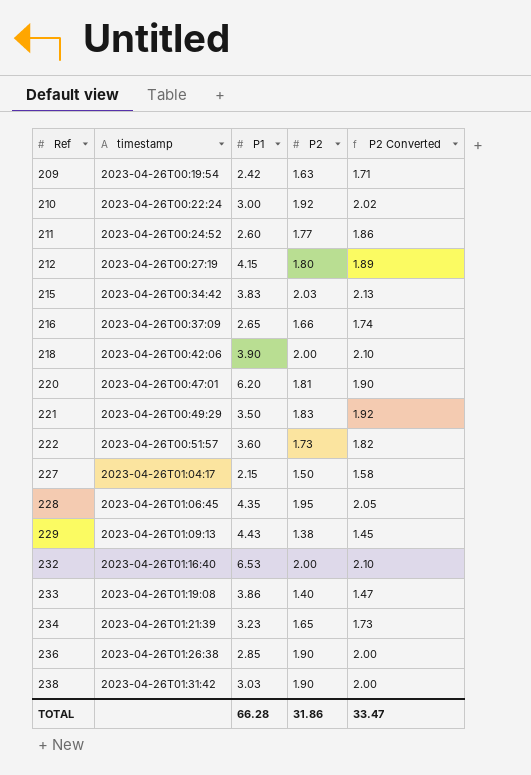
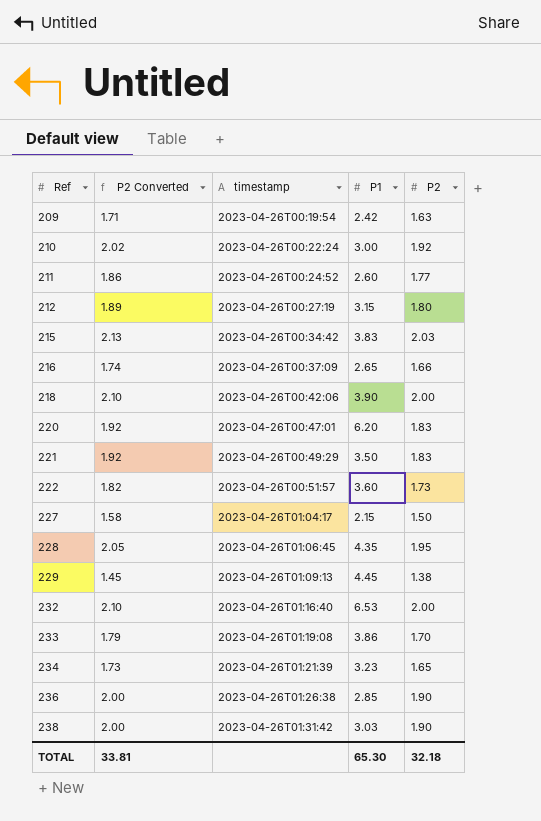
column P2 Converted | position: 5 -> 2
212 | P1: 4.15 -> 3.15
220 | P2 Converted: 1.90 -> 1.92
220 | P2: 1.81 -> 1.83
229 | P1: 4.43 -> 4.45
233 | P2 Converted: 1.47 -> 1.79
233 | P2: 1.40 -> 1.70
TOTAL | P2 Converted: 33.47 -> 33.81
TOTAL | P1: 66.28 -> 65.30
TOTAL | P2: 31.86 -> 32.18

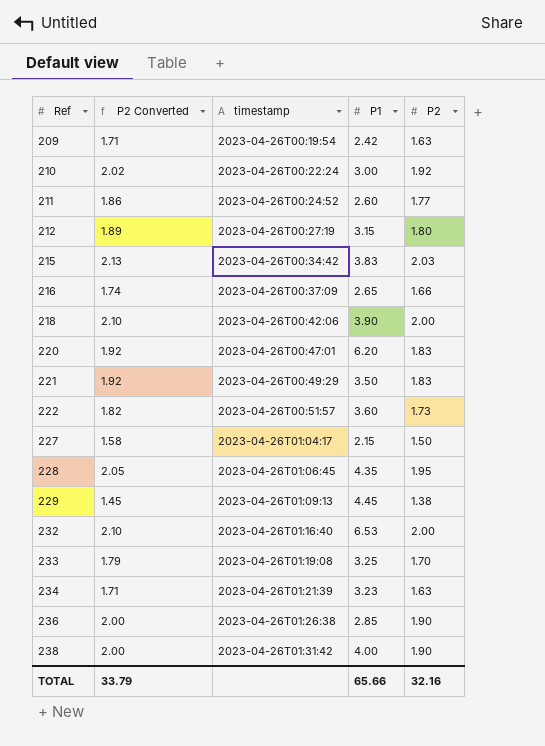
233 | P1: 3.86 -> 3.25
234 | P2 Converted: 1.73 -> 1.71
234 | P2: 1.65 -> 1.63
238 | P1: 3.03 -> 4.00
TOTAL | P2 Converted: 33.81 -> 33.79
TOTAL | P1: 65.30 -> 65.66
TOTAL | P2: 32.18 -> 32.16

